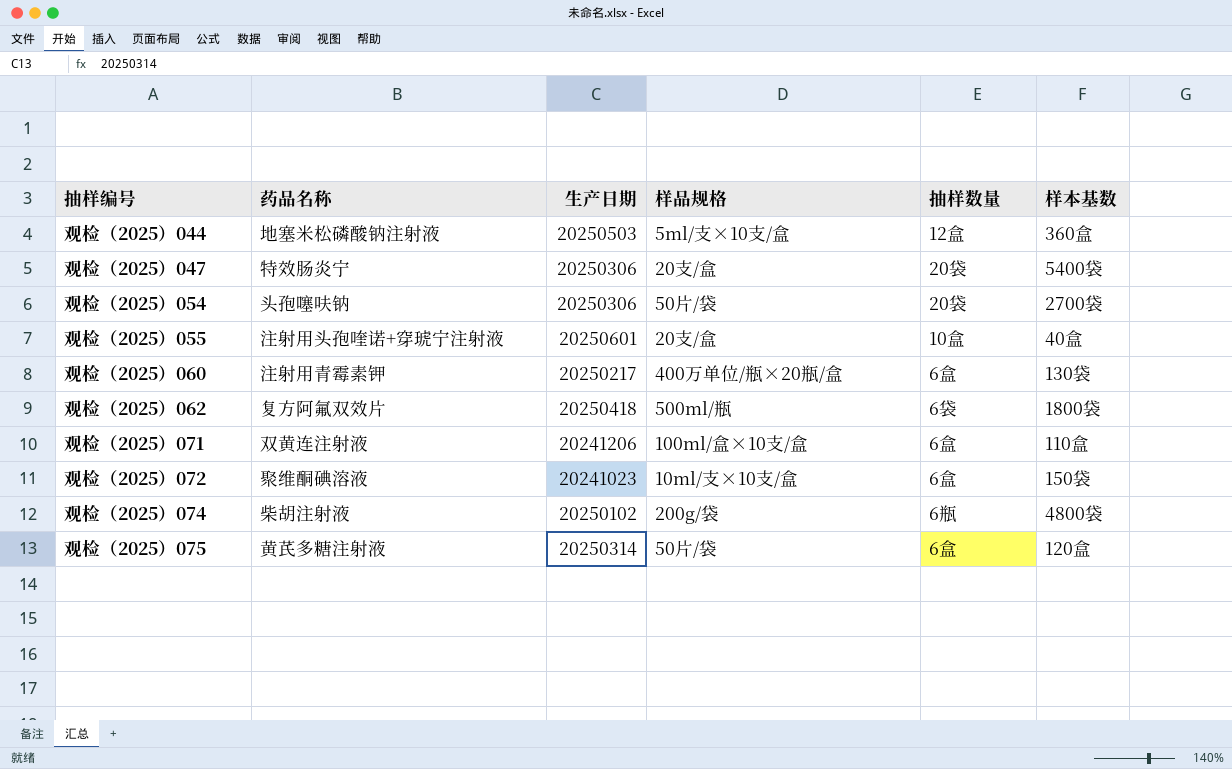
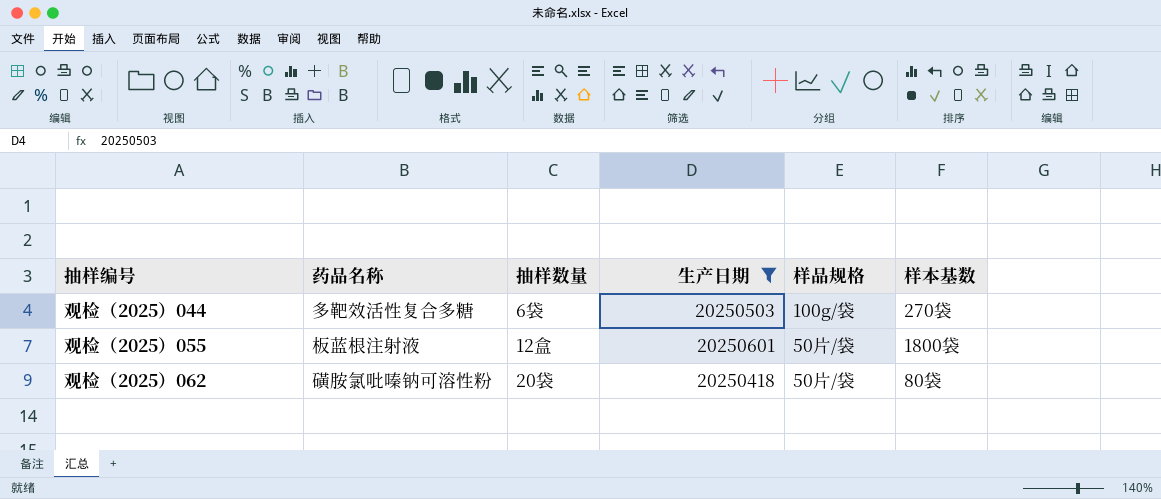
filter: none -> 生产日期 >= 20250418
column 抽样数量 | position: 5 -> 3
观检（2025）044 | 药品名称: 地塞米松磷酸钠注射液 -> 多靶效活性复合多糖
观检（2025）044 | 抽样数量: 12盒 -> 6袋
观检（2025）044 | 样品规格: 5ml/支×10支/盒 -> 100g/袋
观检（2025）044 | 样本基数: 360盒 -> 270袋
观检（2025）055 | 药品名称: 注射用头孢喹诺+穿琥宁注射液 -> 板蓝根注射液
观检（2025）055 | 抽样数量: 10盒 -> 12盒
观检（2025）055 | 样品规格: 20支/盒 -> 50片/袋
观检（2025）055 | 样本基数: 40盒 -> 1800袋
观检（2025）062 | 药品名称: 复方阿氟双效片 -> 磺胺氯吡嗪钠可溶性粉
观检（2025）062 | 抽样数量: 6袋 -> 20袋
观检（2025）062 | 样品规格: 500ml/瓶 -> 50片/袋
观检（2025）062 | 样本基数: 1800袋 -> 80袋

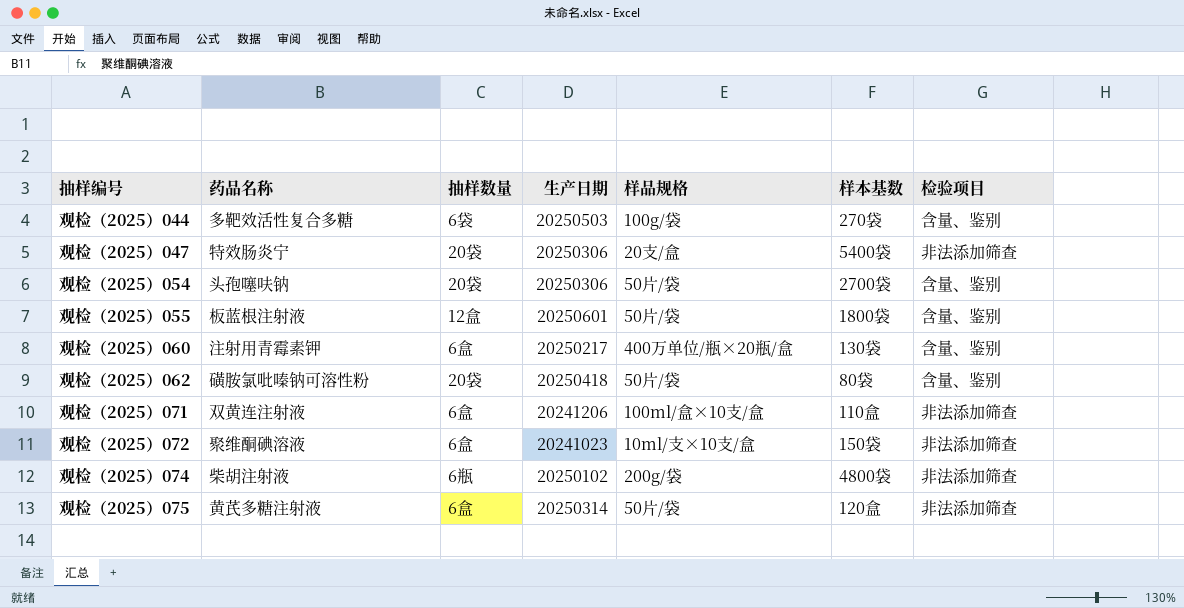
filter: 生产日期 >= 20250418 -> none
column 检验项目 | position: none -> 7

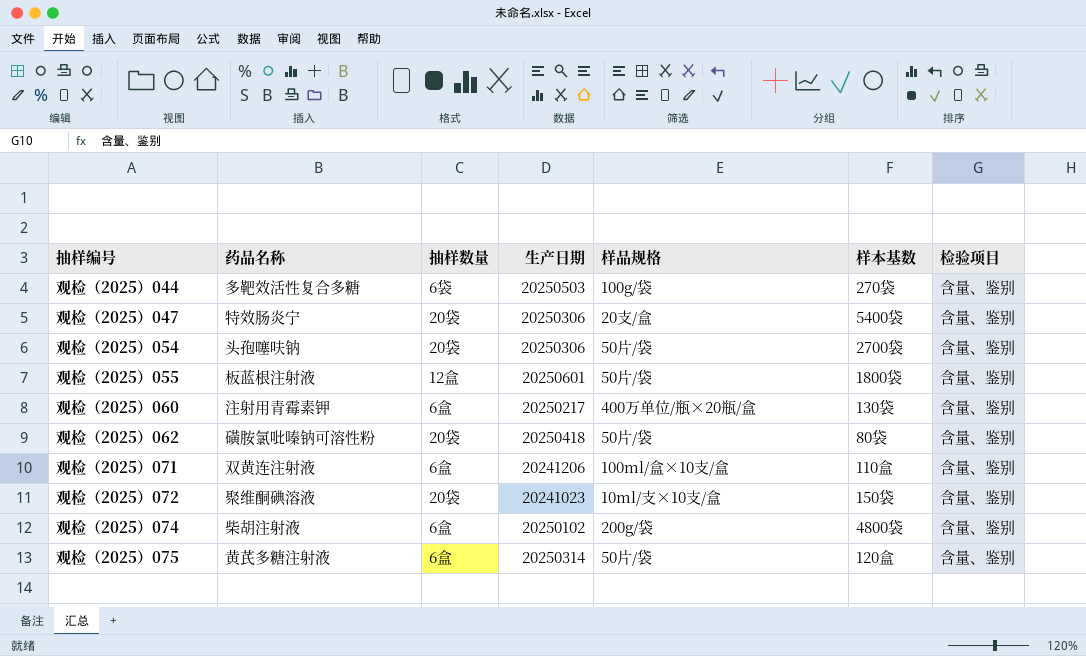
观检（2025）047 | 检验项目: 非法添加筛查 -> 含量、鉴别
观检（2025）071 | 检验项目: 非法添加筛查 -> 含量、鉴别
观检（2025）072 | 抽样数量: 6盒 -> 20袋
观检（2025）072 | 检验项目: 非法添加筛查 -> 含量、鉴别
观检（2025）074 | 抽样数量: 6瓶 -> 6盒
观检（2025）074 | 检验项目: 非法添加筛查 -> 含量、鉴别
观检（2025）075 | 检验项目: 非法添加筛查 -> 含量、鉴别

